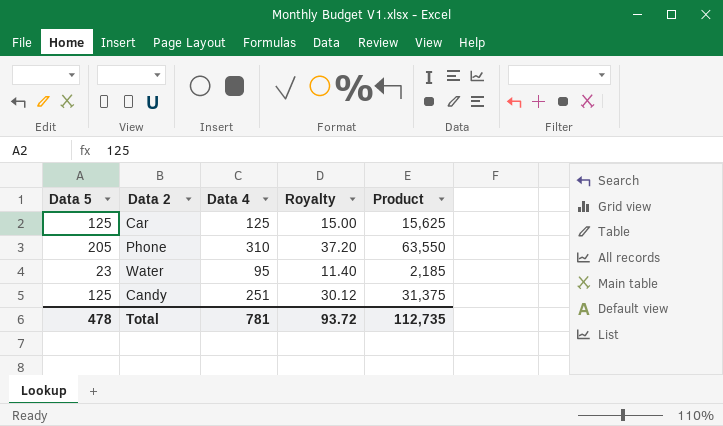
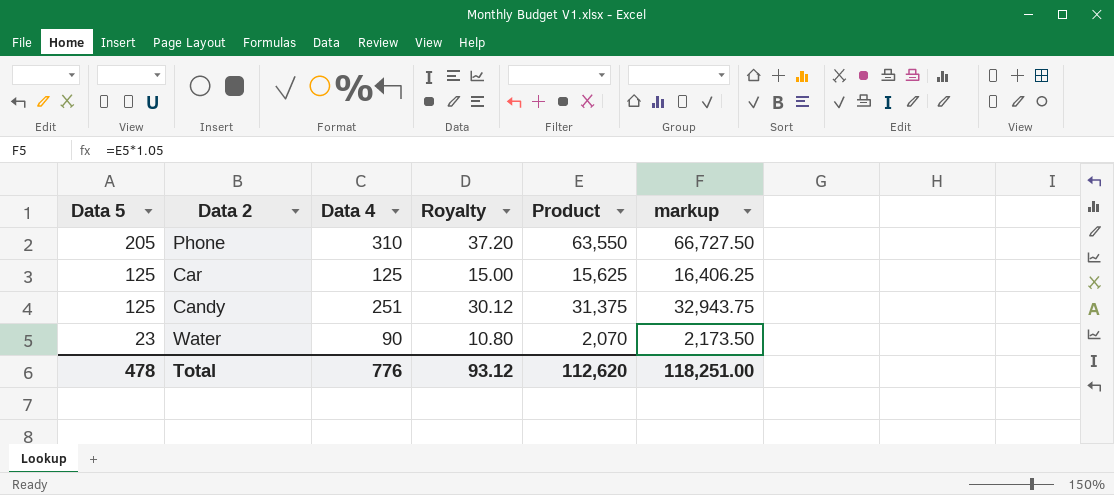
row order: none -> Data 5 descending
column markup | formula: none -> [Product] * 1.05
Water | Data 4: 95 -> 90
Water | Royalty: 11.40 -> 10.80
Water | Product: 2,185 -> 2,070
Total | Data 4: 781 -> 776
Total | Royalty: 93.72 -> 93.12
Total | Product: 112,735 -> 112,620

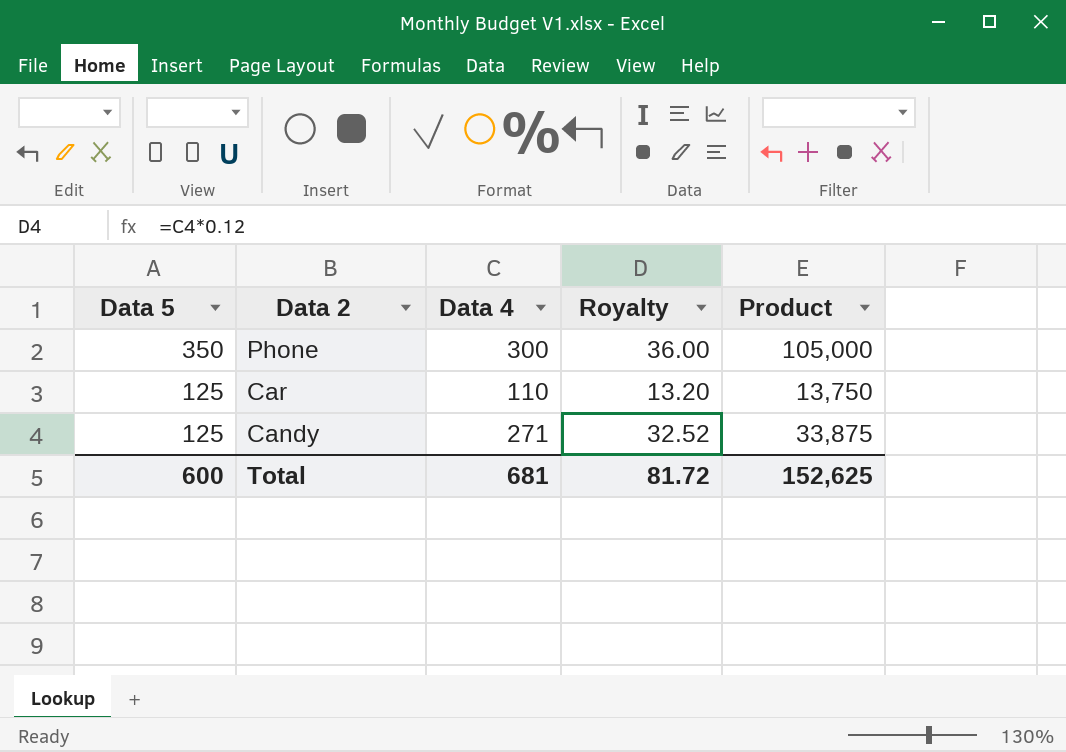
column markup | formula: [Product] * 1.05 -> none
row Water: 23 | 90 | 10.80 | 2,070 | 2,173.50 -> none
Phone | Data 5: 205 -> 350
Phone | Data 4: 310 -> 300
Phone | Royalty: 37.20 -> 36.00
Phone | Product: 63,550 -> 105,000
Car | Data 4: 125 -> 110
Car | Royalty: 15.00 -> 13.20
Car | Product: 15,625 -> 13,750
Candy | Data 4: 251 -> 271
Candy | Royalty: 30.12 -> 32.52
Candy | Product: 31,375 -> 33,875
Total | Data 5: 478 -> 600
Total | Data 4: 776 -> 681
Total | Royalty: 93.12 -> 81.72
Total | Product: 112,620 -> 152,625

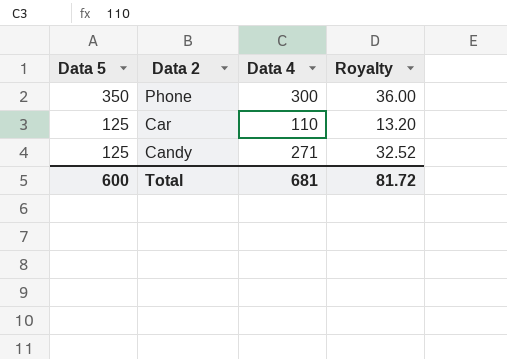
column Product | formula: [Data 5] * [Data 4] -> none

